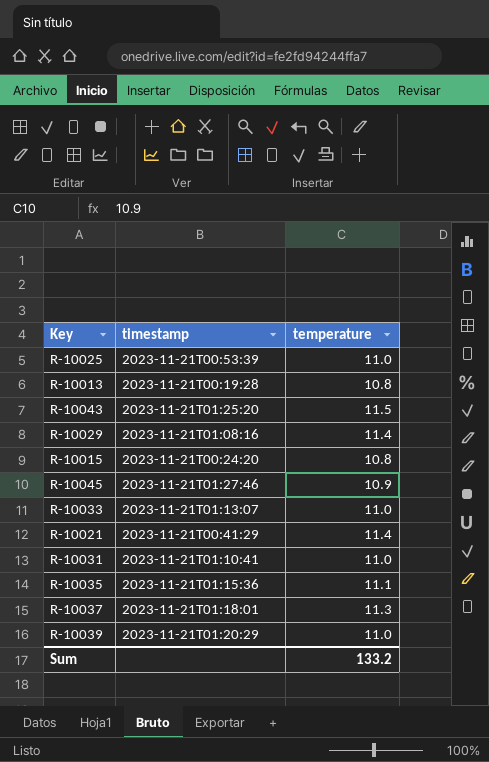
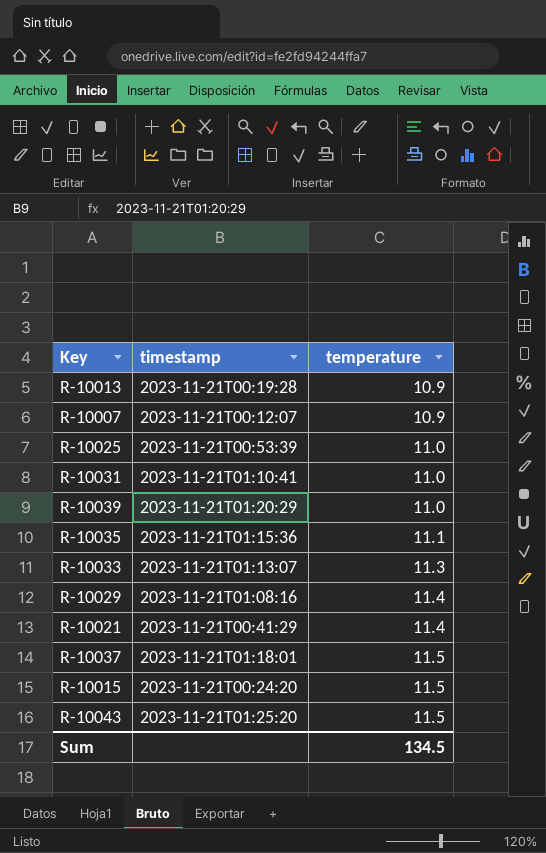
row order: none -> temperature ascending
row R-10045: 2023-11-21T01:27:46 | 10.9 -> none
R-10013 | temperature: 10.8 -> 10.9
row R-10007: none -> 2023-11-21T00:12:07 | 10.9
R-10033 | temperature: 11.0 -> 11.3
R-10037 | temperature: 11.3 -> 11.5
R-10015 | temperature: 10.8 -> 11.5
Sum | temperature: 133.2 -> 134.5

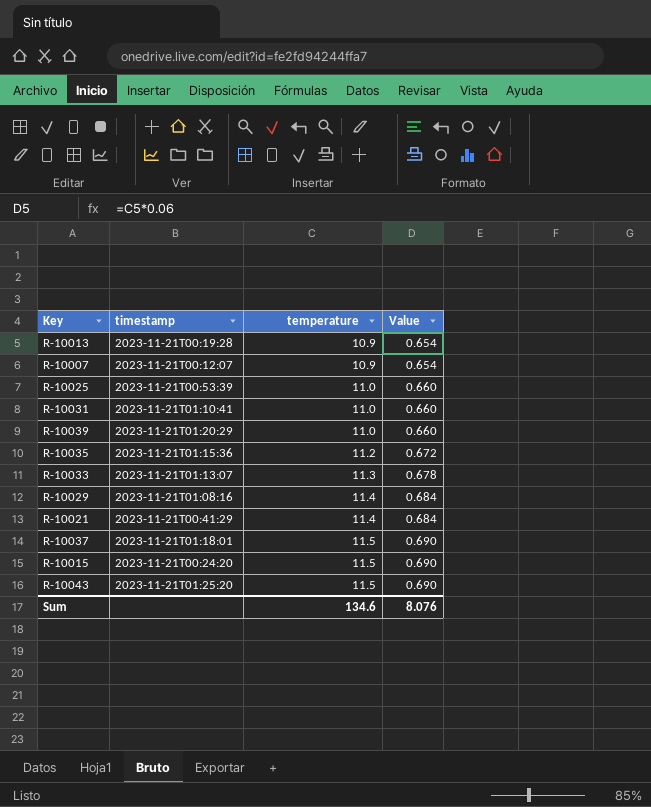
column Value | formula: none -> [temperature] * 0.06
R-10035 | temperature: 11.1 -> 11.2
Sum | temperature: 134.5 -> 134.6

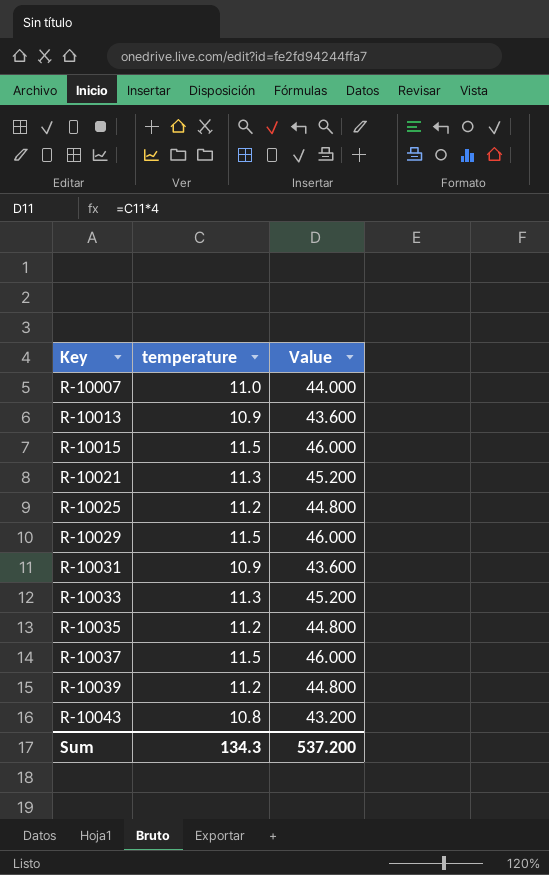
row order: temperature ascending -> Key ascending
column timestamp | position: 2 -> none
column Value | formula: [temperature] * 0.06 -> [temperature] * 4
R-10007 | temperature: 10.9 -> 11.0
R-10021 | temperature: 11.4 -> 11.3
R-10025 | temperature: 11.0 -> 11.2
R-10029 | temperature: 11.4 -> 11.5
R-10031 | temperature: 11.0 -> 10.9
R-10039 | temperature: 11.0 -> 11.2
R-10043 | temperature: 11.5 -> 10.8
Sum | temperature: 134.6 -> 134.3
Sum | Value: 8.076 -> 537.200

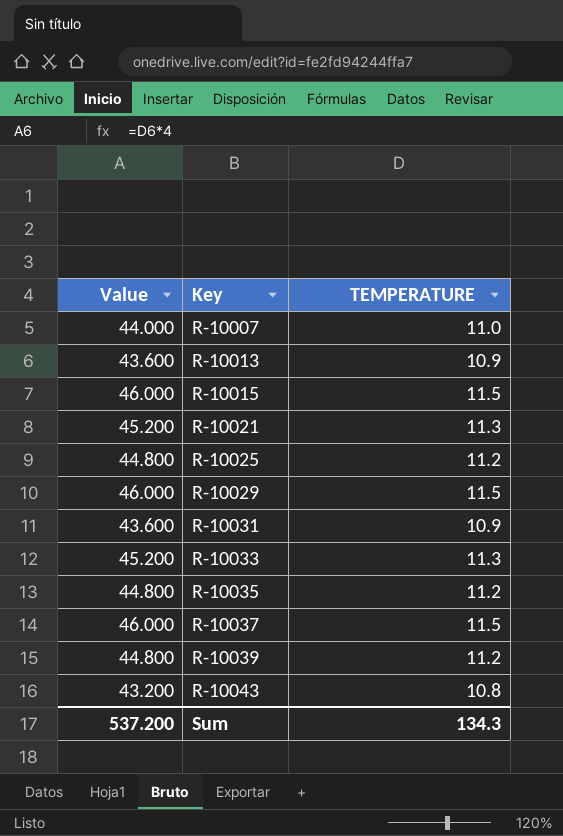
column Value | position: 3 -> 1
column name: temperature -> TEMPERATURE

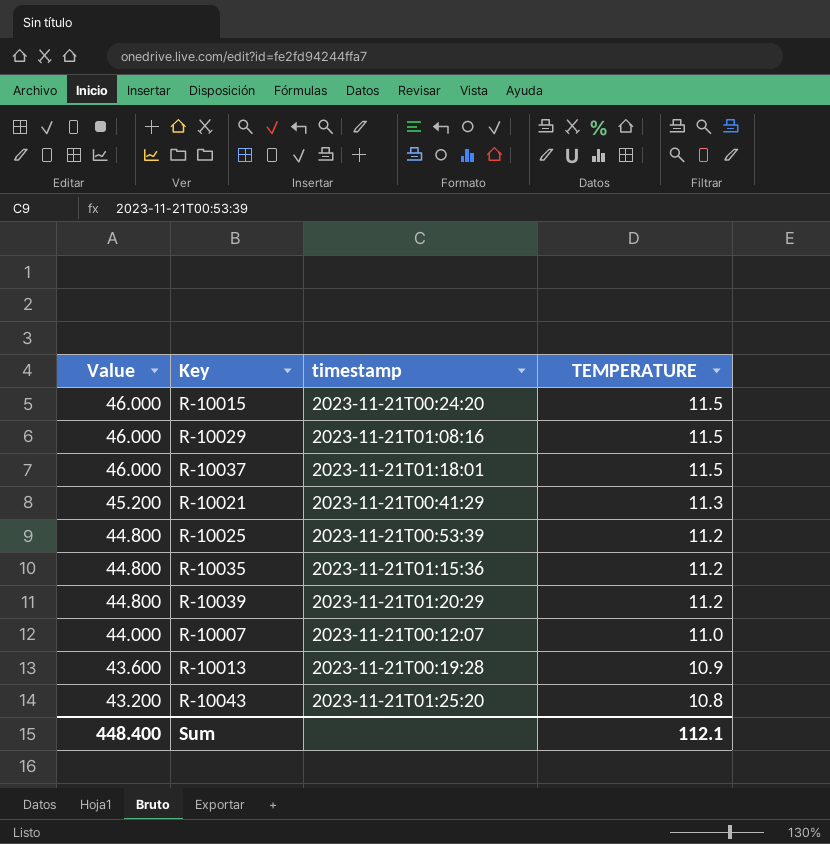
row order: Key ascending -> Value descending
column timestamp | position: none -> 3
row R-10031: 43.600 | 10.9 -> none
row R-10033: 45.200 | 11.3 -> none
Sum | Value: 537.200 -> 448.400
Sum | TEMPERATURE: 134.3 -> 112.1

